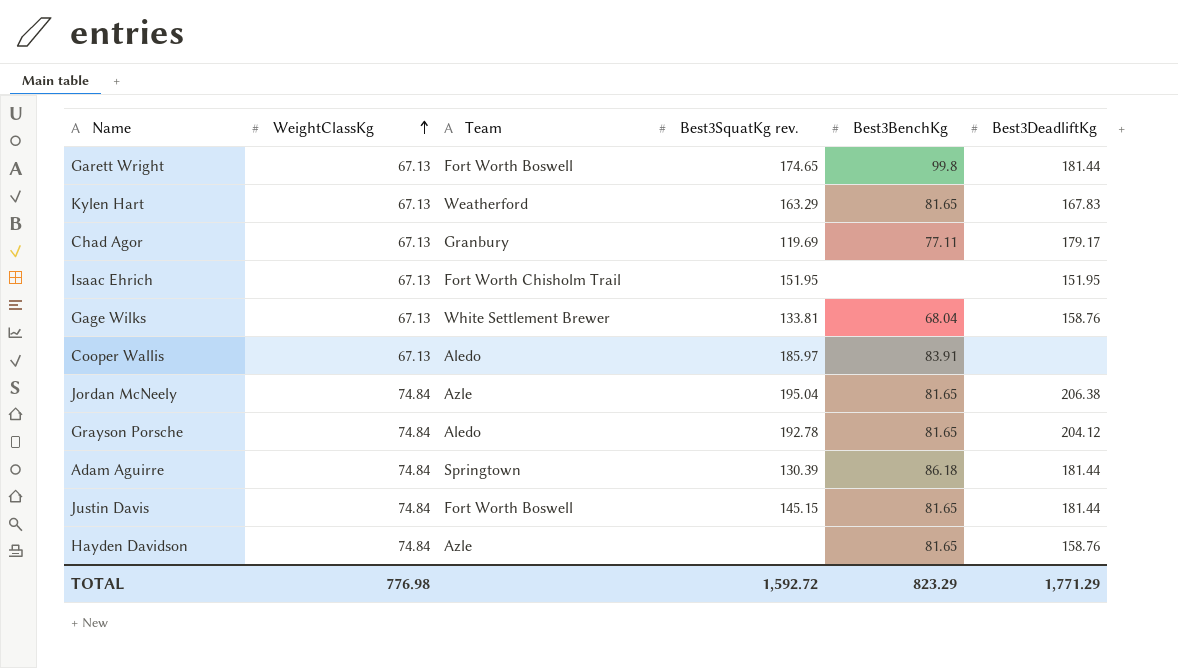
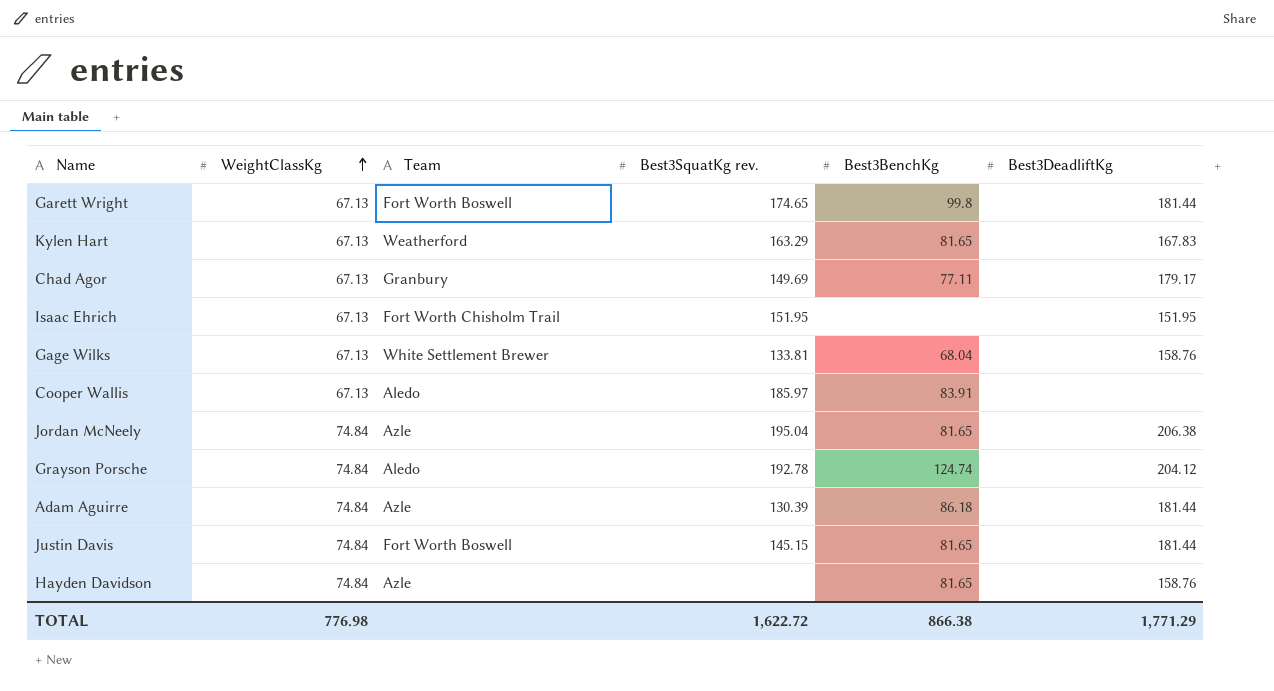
Chad Agor | Best3SquatKg rev.: 119.69 -> 149.69
Grayson Porsche | Best3BenchKg: 81.65 -> 124.74
Adam Aguirre | Team: Springtown -> Azle
TOTAL | Best3SquatKg rev.: 1,592.72 -> 1,622.72
TOTAL | Best3BenchKg: 823.29 -> 866.38

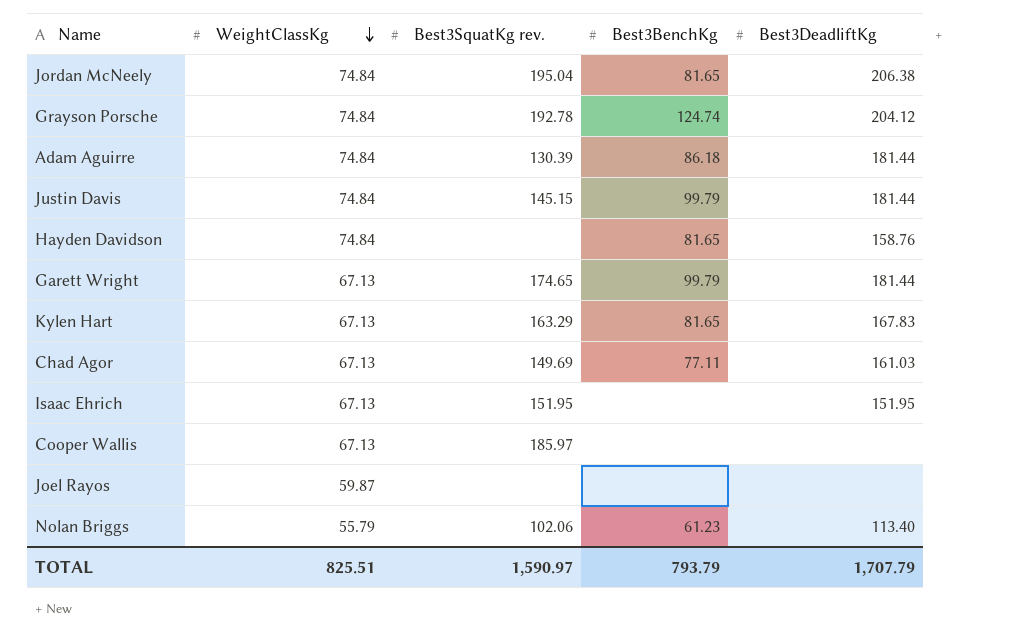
row order: WeightClassKg ascending -> WeightClassKg descending
column Team | position: 3 -> none
row Gage Wilks: 67.13 | White Settlement Brewer | 133.81 | 68.04 | 158.76 -> none
Justin Davis | Best3BenchKg: 81.65 -> 99.79
Garett Wright | Best3BenchKg: 99.8 -> 99.79
Chad Agor | Best3DeadliftKg: 179.17 -> 161.03
Cooper Wallis | Best3BenchKg: 83.91 -> none
row Joel Rayos: none -> 59.87 | none | none | none
row Nolan Briggs: none -> 55.79 | 102.06 | 61.23 | 113.40
TOTAL | WeightClassKg: 776.98 -> 825.51
TOTAL | Best3SquatKg rev.: 1,622.72 -> 1,590.97
TOTAL | Best3BenchKg: 866.38 -> 793.79
TOTAL | Best3DeadliftKg: 1,771.29 -> 1,707.79

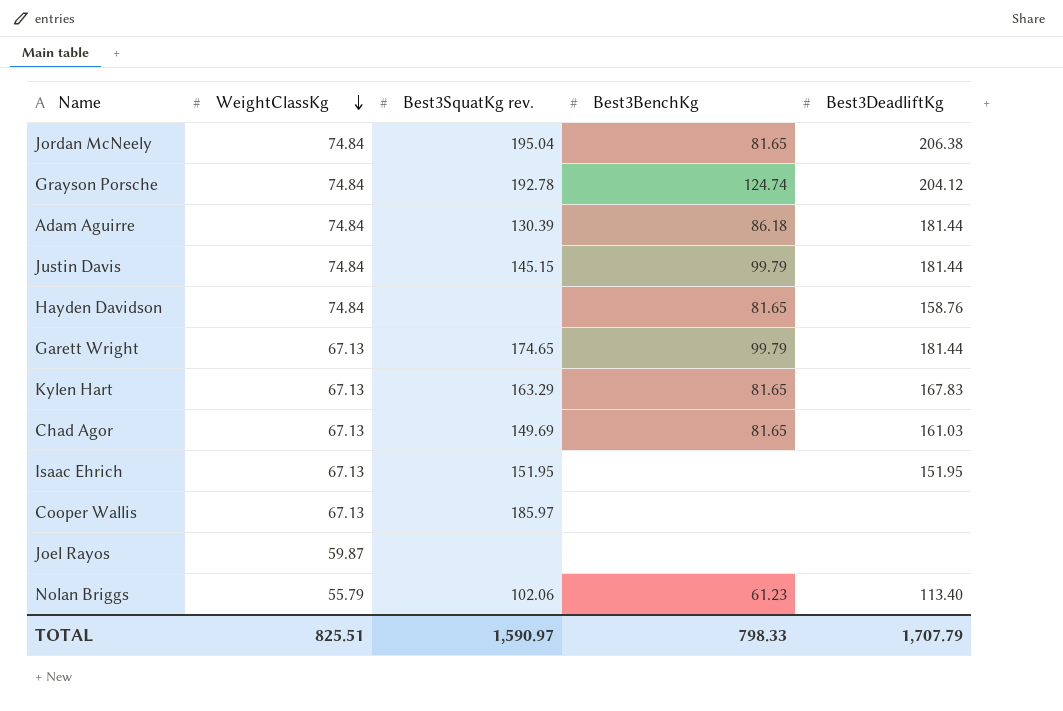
Chad Agor | Best3BenchKg: 77.11 -> 81.65
TOTAL | Best3BenchKg: 793.79 -> 798.33

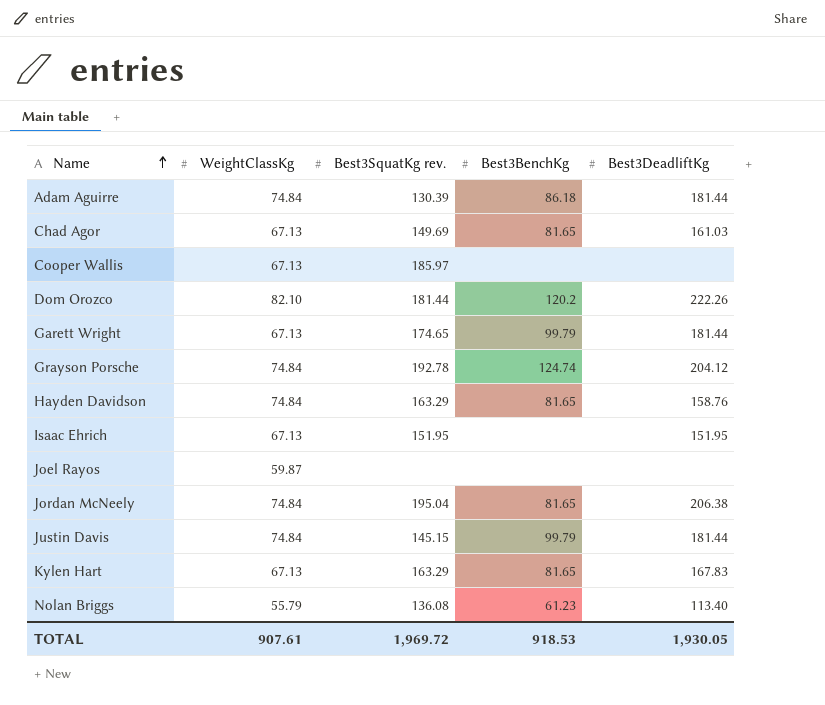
row order: WeightClassKg descending -> Name ascending
row Dom Orozco: none -> 82.10 | 181.44 | 120.2 | 222.26
Hayden Davidson | Best3SquatKg rev.: none -> 163.29
Nolan Briggs | Best3SquatKg rev.: 102.06 -> 136.08
TOTAL | WeightClassKg: 825.51 -> 907.61
TOTAL | Best3SquatKg rev.: 1,590.97 -> 1,969.72
TOTAL | Best3BenchKg: 798.33 -> 918.53
TOTAL | Best3DeadliftKg: 1,707.79 -> 1,930.05

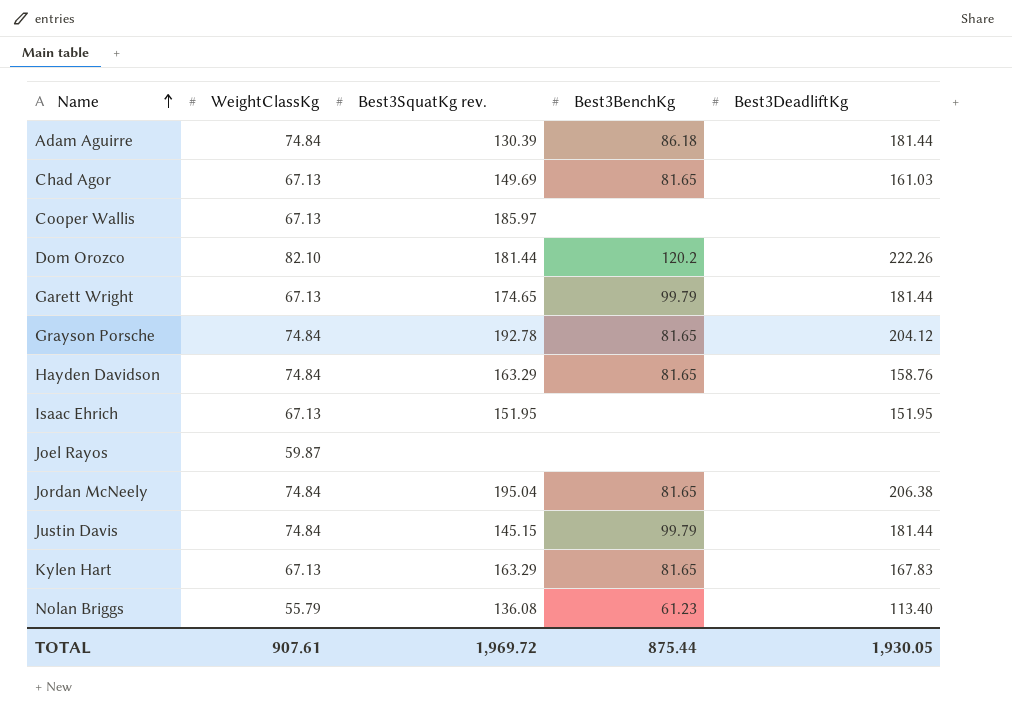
Grayson Porsche | Best3BenchKg: 124.74 -> 81.65
TOTAL | Best3BenchKg: 918.53 -> 875.44

